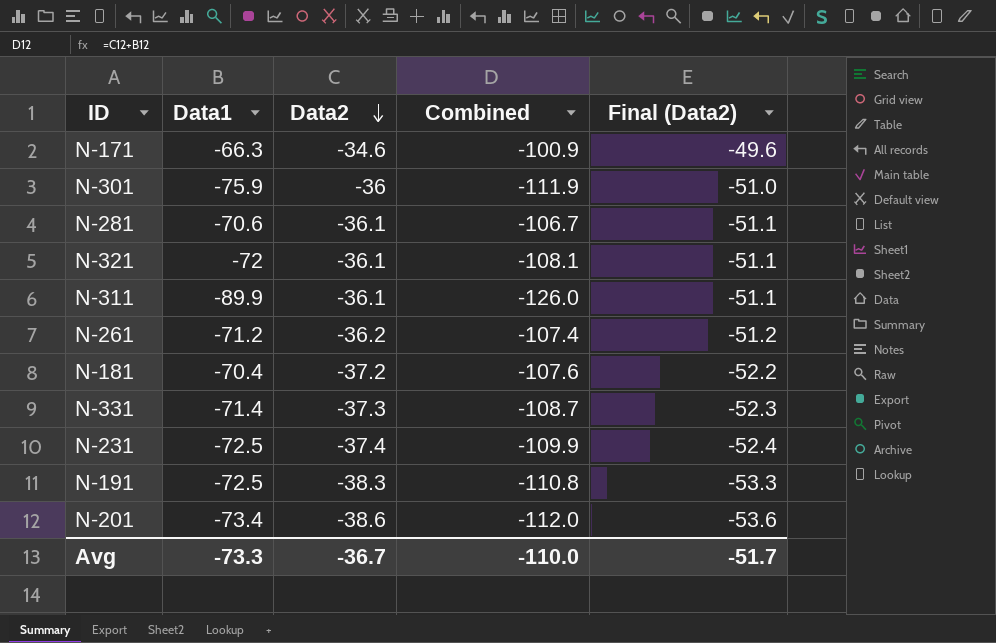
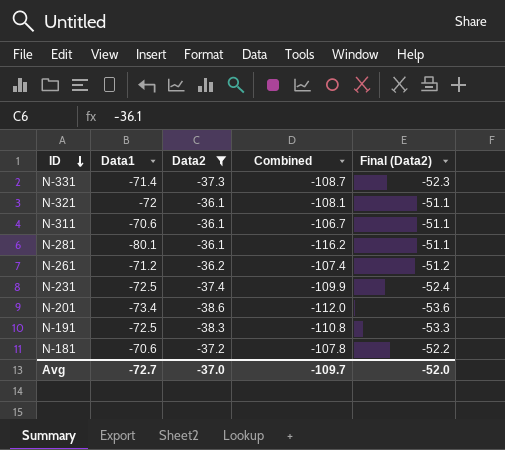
filter: none -> Data2 <= -36.1
row order: Data2 descending -> ID descending
N-311 | Data1: -89.9 -> -70.6
N-311 | Combined: -126.0 -> -106.7
N-281 | Data1: -70.6 -> -80.1
N-281 | Combined: -106.7 -> -116.2
N-181 | Data1: -70.4 -> -70.6
N-181 | Combined: -107.6 -> -107.8
Avg | Data1: -73.3 -> -72.7
Avg | Data2: -36.7 -> -37.0
Avg | Combined: -110.0 -> -109.7
Avg | Final (Data2): -51.7 -> -52.0

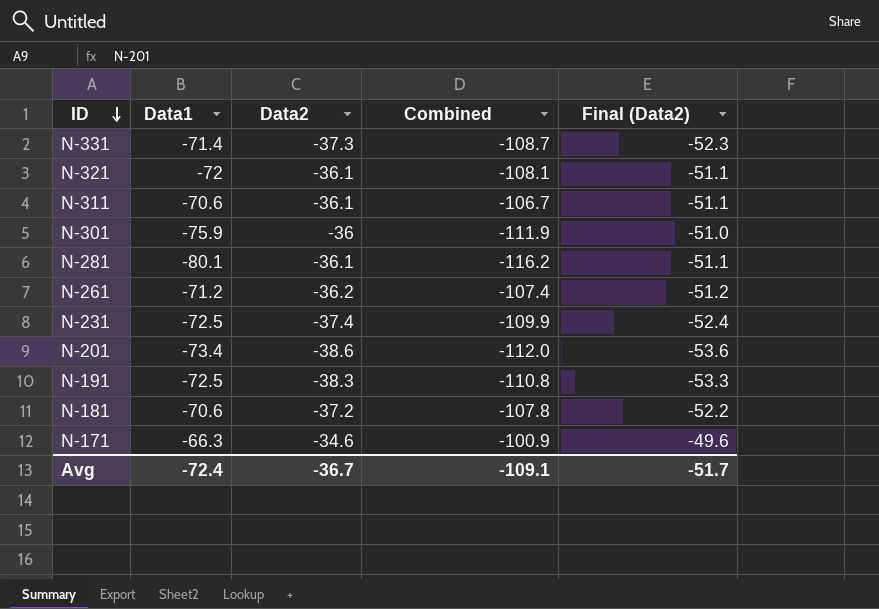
filter: Data2 <= -36.1 -> none
Avg | Data1: -72.7 -> -72.4
Avg | Data2: -37.0 -> -36.7
Avg | Combined: -109.7 -> -109.1
Avg | Final (Data2): -52.0 -> -51.7

